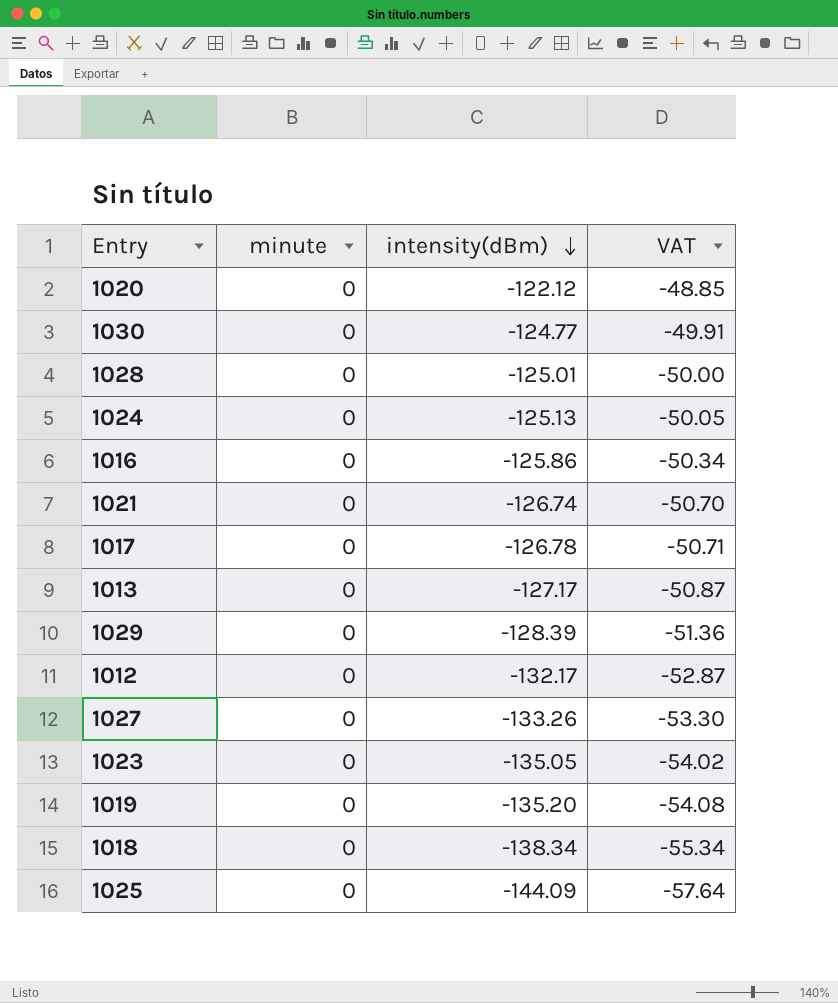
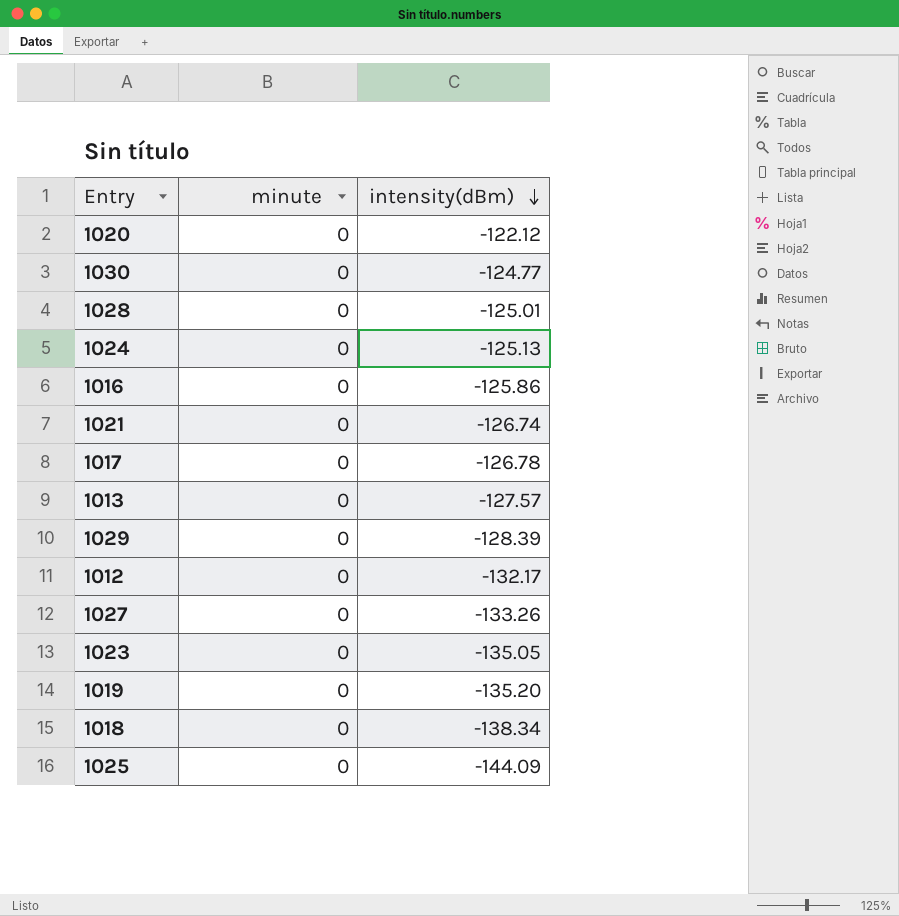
column VAT | formula: [intensity(dBm)] * 0.4 -> none
1013 | intensity(dBm): -127.17 -> -127.57

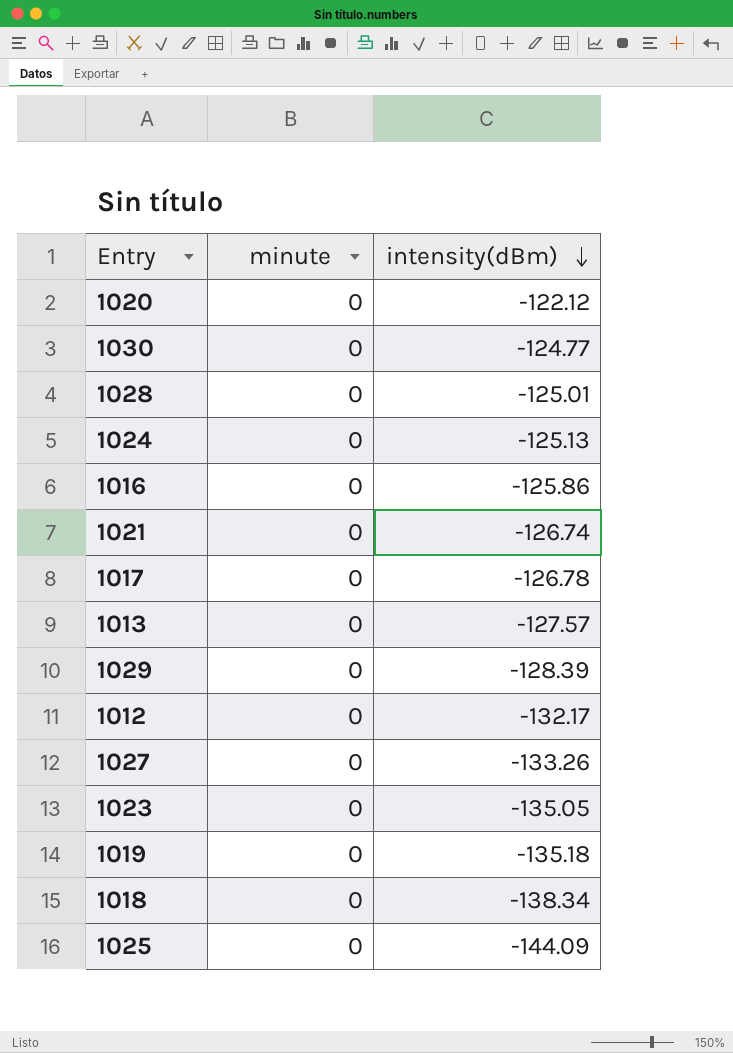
1019 | intensity(dBm): -135.20 -> -135.18

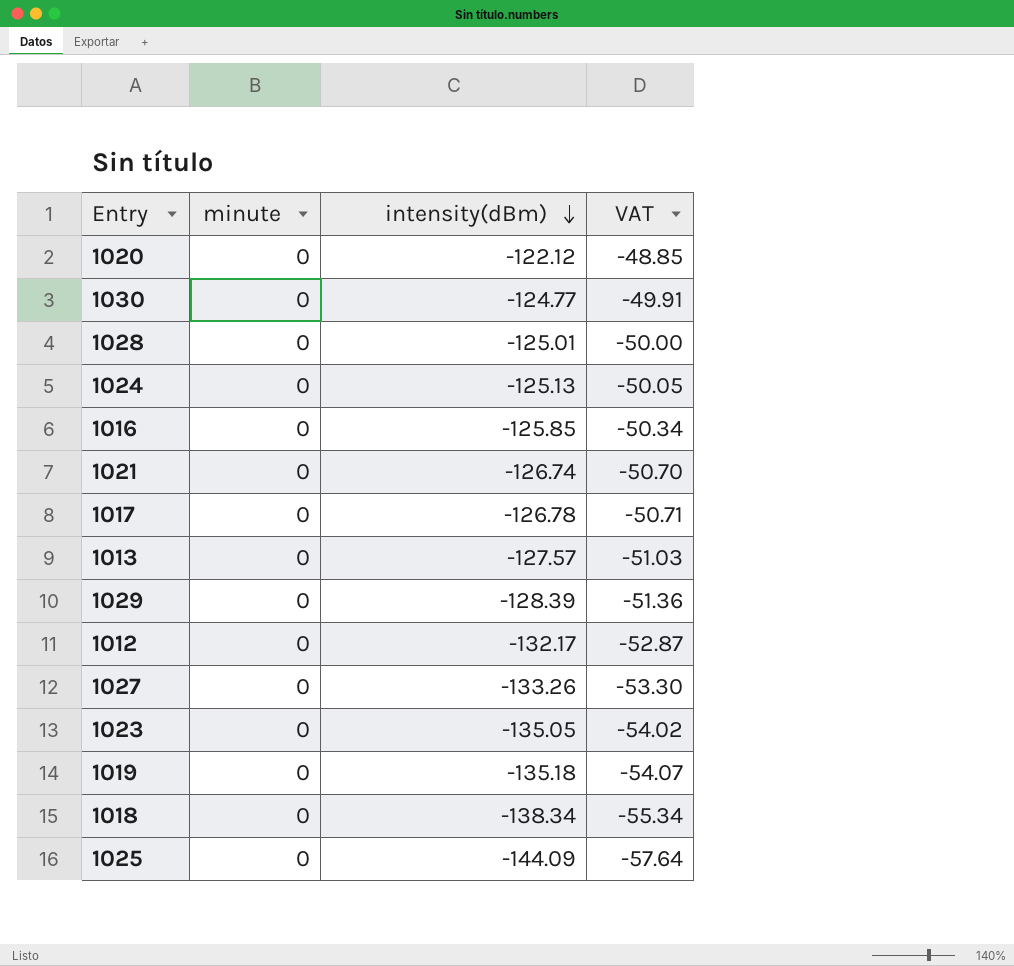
column VAT | formula: none -> [intensity(dBm)] * 0.4
1016 | intensity(dBm): -125.86 -> -125.85

